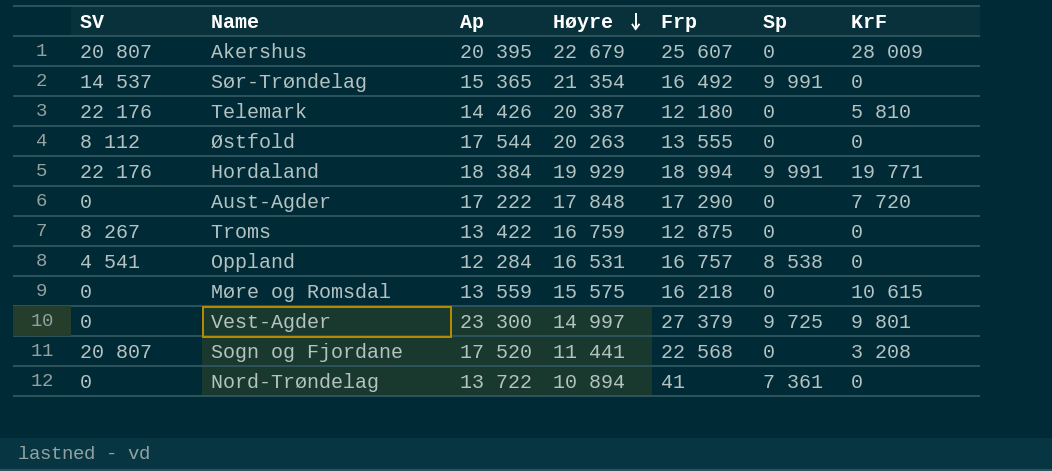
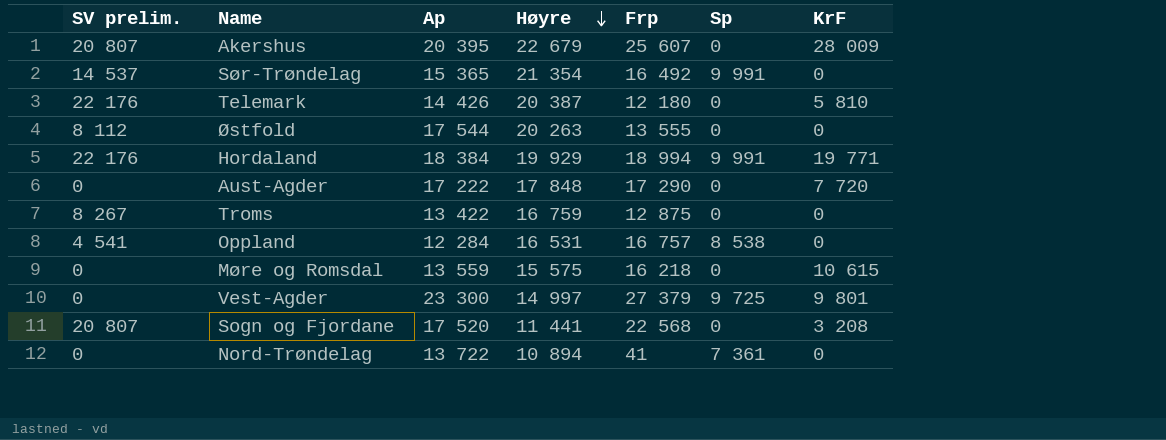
column name: SV -> SV prelim.

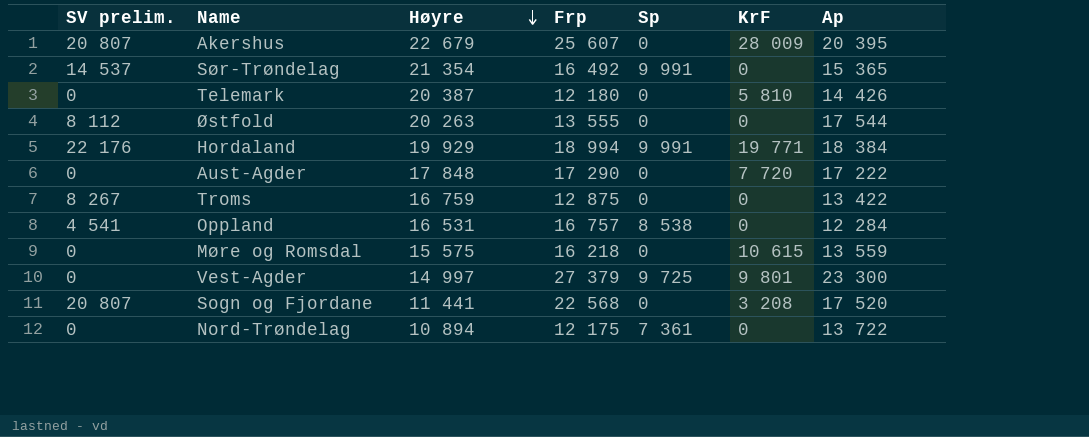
column Ap | position: 3 -> 7
Telemark | SV prelim.: 22 176 -> 0
Nord-Trøndelag | Frp: 41 -> 12 175

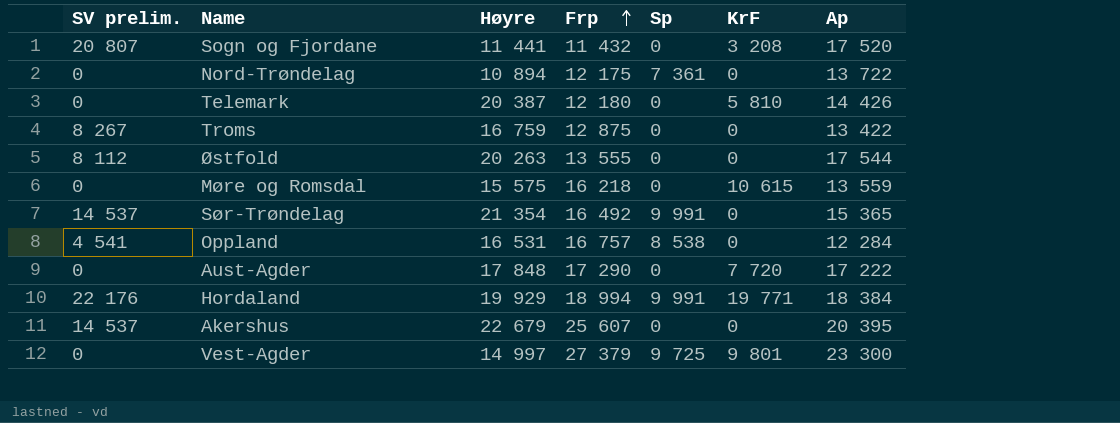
row order: Høyre descending -> Frp ascending
Sogn og Fjordane | Frp: 22 568 -> 11 432
Akershus | SV prelim.: 20 807 -> 14 537
Akershus | KrF: 28 009 -> 0

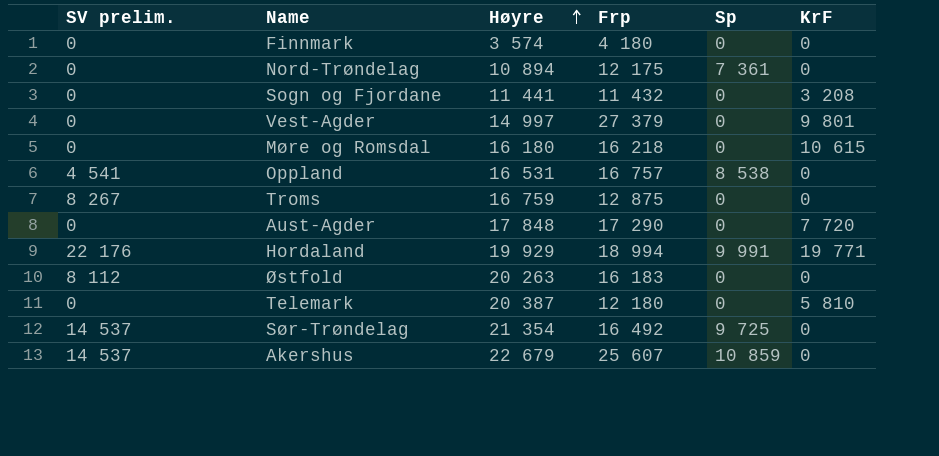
row order: Frp ascending -> Høyre ascending
column Ap | position: 7 -> none
row Finnmark: none -> 0 | 3 574 | 4 180 | 0 | 0
Sogn og Fjordane | SV prelim.: 20 807 -> 0
Vest-Agder | Sp: 9 725 -> 0
Møre og Romsdal | Høyre: 15 575 -> 16 180
Østfold | Frp: 13 555 -> 16 183
Sør-Trøndelag | Sp: 9 991 -> 9 725
Akershus | Sp: 0 -> 10 859

